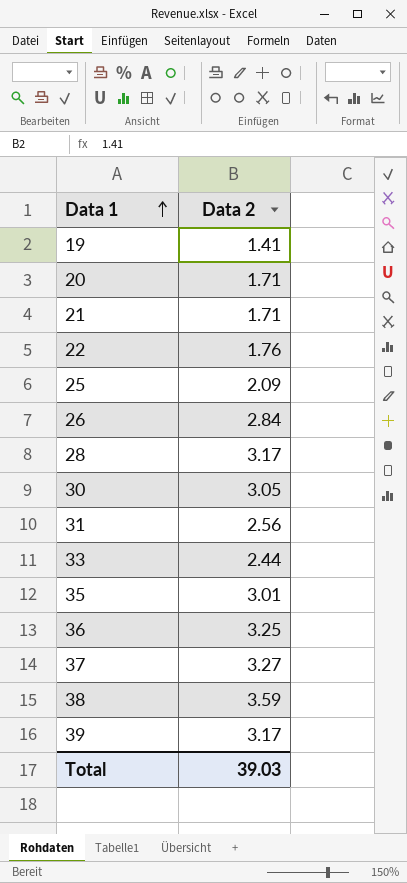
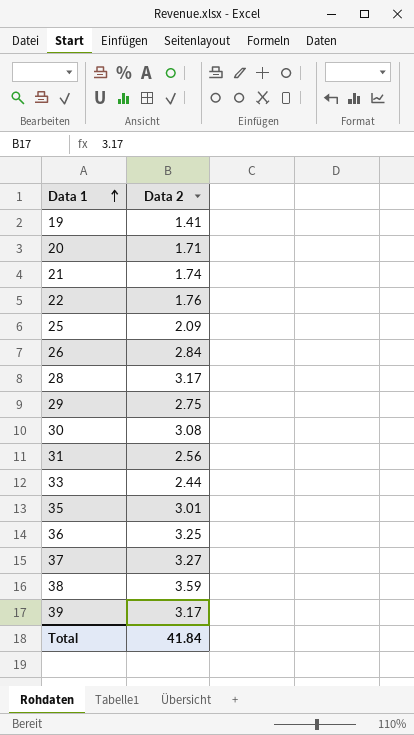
21 | Data 2: 1.71 -> 1.74
row 29: none -> 2.75
30 | Data 2: 3.05 -> 3.08
Total | Data 2: 39.03 -> 41.84

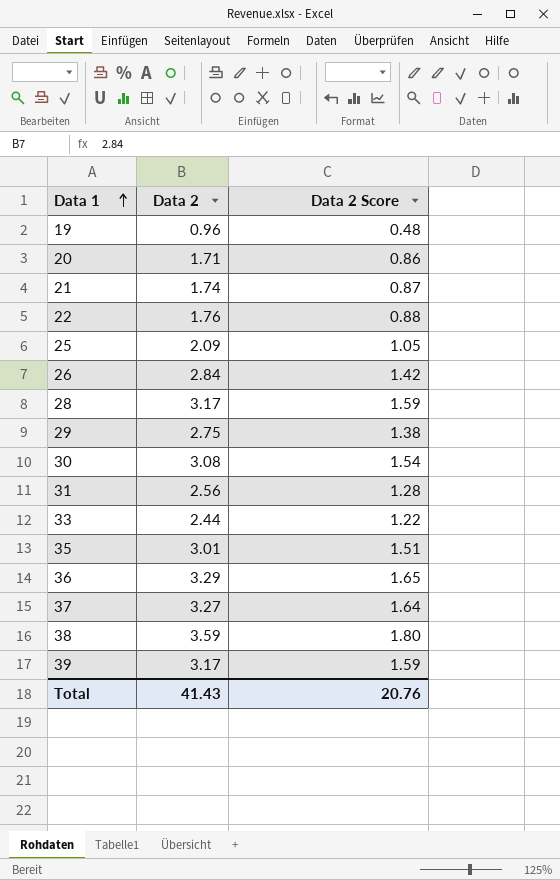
column Data 2 Score | formula: none -> [Data 2] * 0.5
19 | Data 2: 1.41 -> 0.96
36 | Data 2: 3.25 -> 3.29
Total | Data 2: 41.84 -> 41.43

